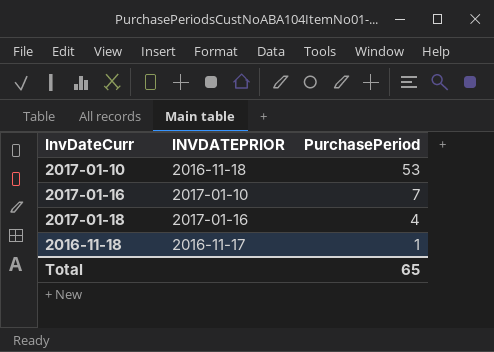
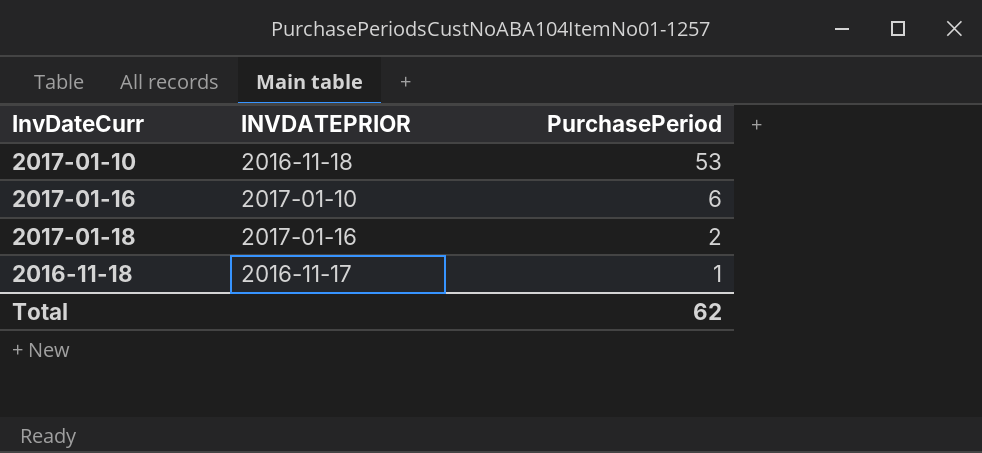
2017-01-16 | PurchasePeriod: 7 -> 6
2017-01-18 | PurchasePeriod: 4 -> 2
Total | PurchasePeriod: 65 -> 62

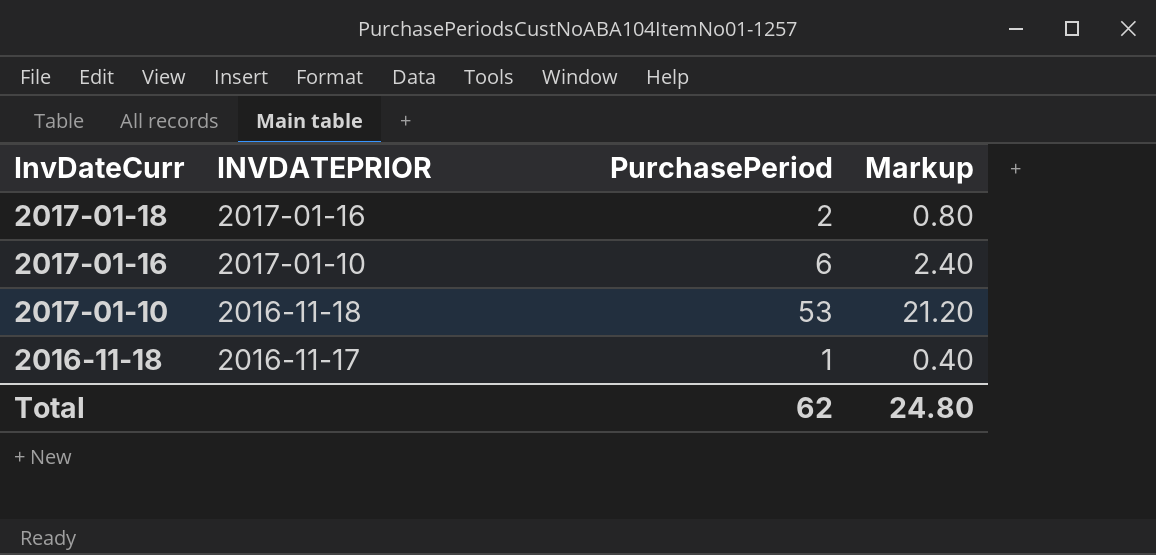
row order: PurchasePeriod descending -> InvDateCurr descending
column Markup | formula: none -> [PurchasePeriod] * 0.4

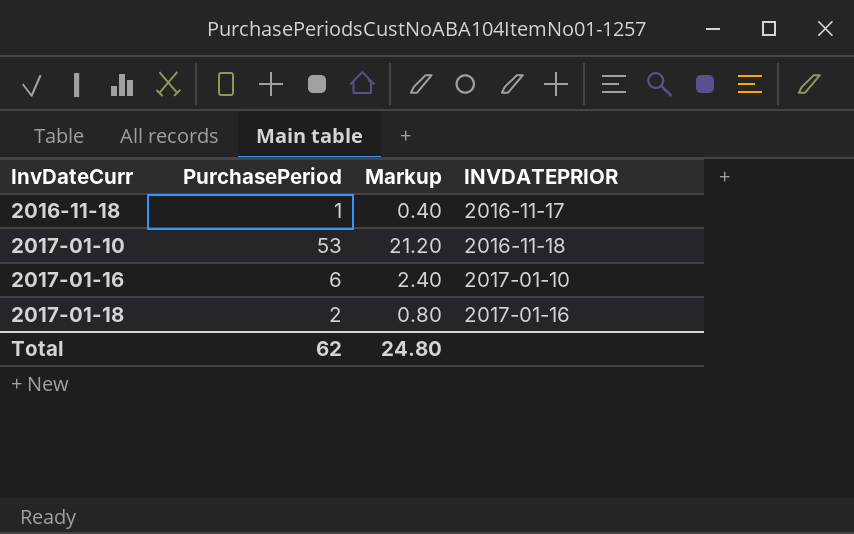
row order: InvDateCurr descending -> InvDateCurr ascending
column INVDATEPRIOR | position: 2 -> 4

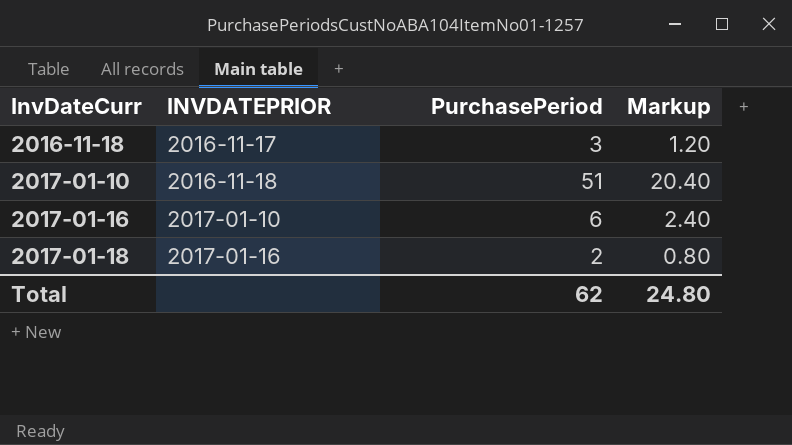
column INVDATEPRIOR | position: 4 -> 2
2016-11-18 | PurchasePeriod: 1 -> 3
2016-11-18 | Markup: 0.40 -> 1.20
2017-01-10 | PurchasePeriod: 53 -> 51
2017-01-10 | Markup: 21.20 -> 20.40

